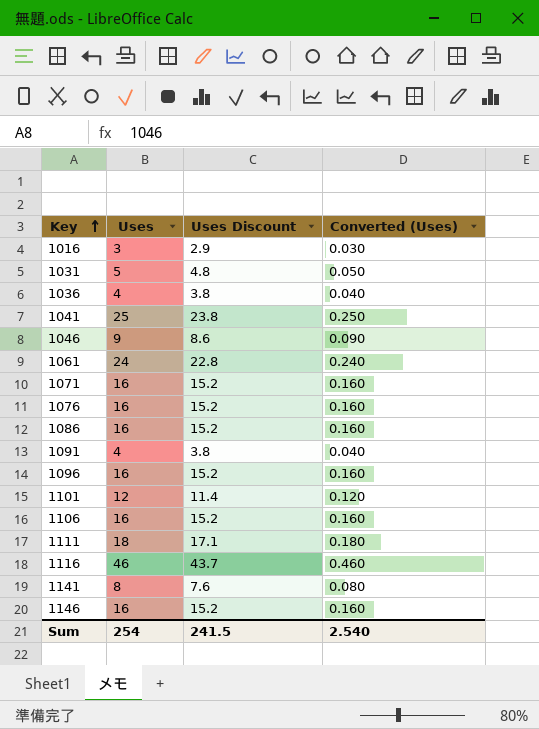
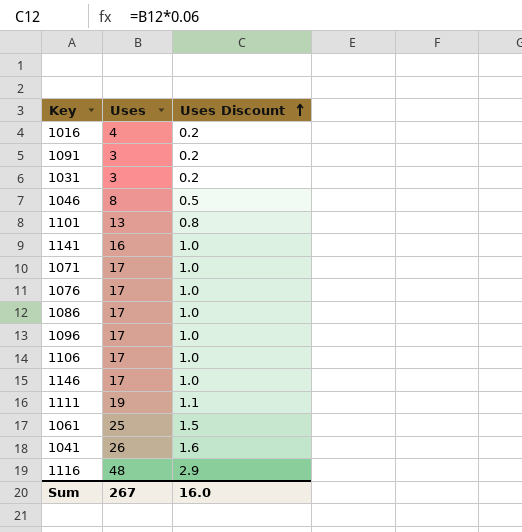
row order: Key ascending -> Uses Discount ascending
column Converted (Uses) | formula: [Uses] * 0.01 -> none
column Uses Discount | formula: [Uses] * 0.95 -> [Uses] * 0.06
row 1036: 4 | 3.8 | 0.040 -> none
1016 | Uses: 3 -> 4
1091 | Uses: 4 -> 3
1031 | Uses: 5 -> 3
1046 | Uses: 9 -> 8
1101 | Uses: 12 -> 13
1141 | Uses: 8 -> 16
1071 | Uses: 16 -> 17
1076 | Uses: 16 -> 17
1086 | Uses: 16 -> 17
1096 | Uses: 16 -> 17
1106 | Uses: 16 -> 17
1146 | Uses: 16 -> 17
1111 | Uses: 18 -> 19
1061 | Uses: 24 -> 25
1041 | Uses: 25 -> 26
1116 | Uses: 46 -> 48
Sum | Uses: 254 -> 267
Sum | Uses Discount: 241.5 -> 16.0

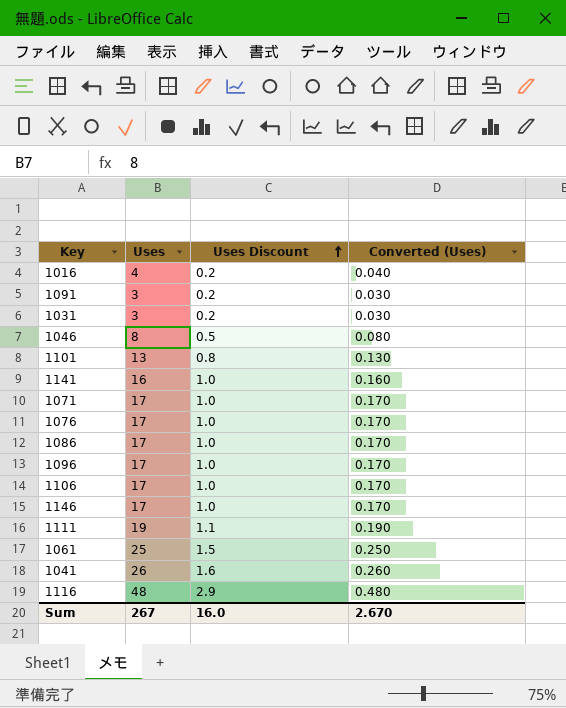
column Converted (Uses) | formula: none -> [Uses] * 0.01

